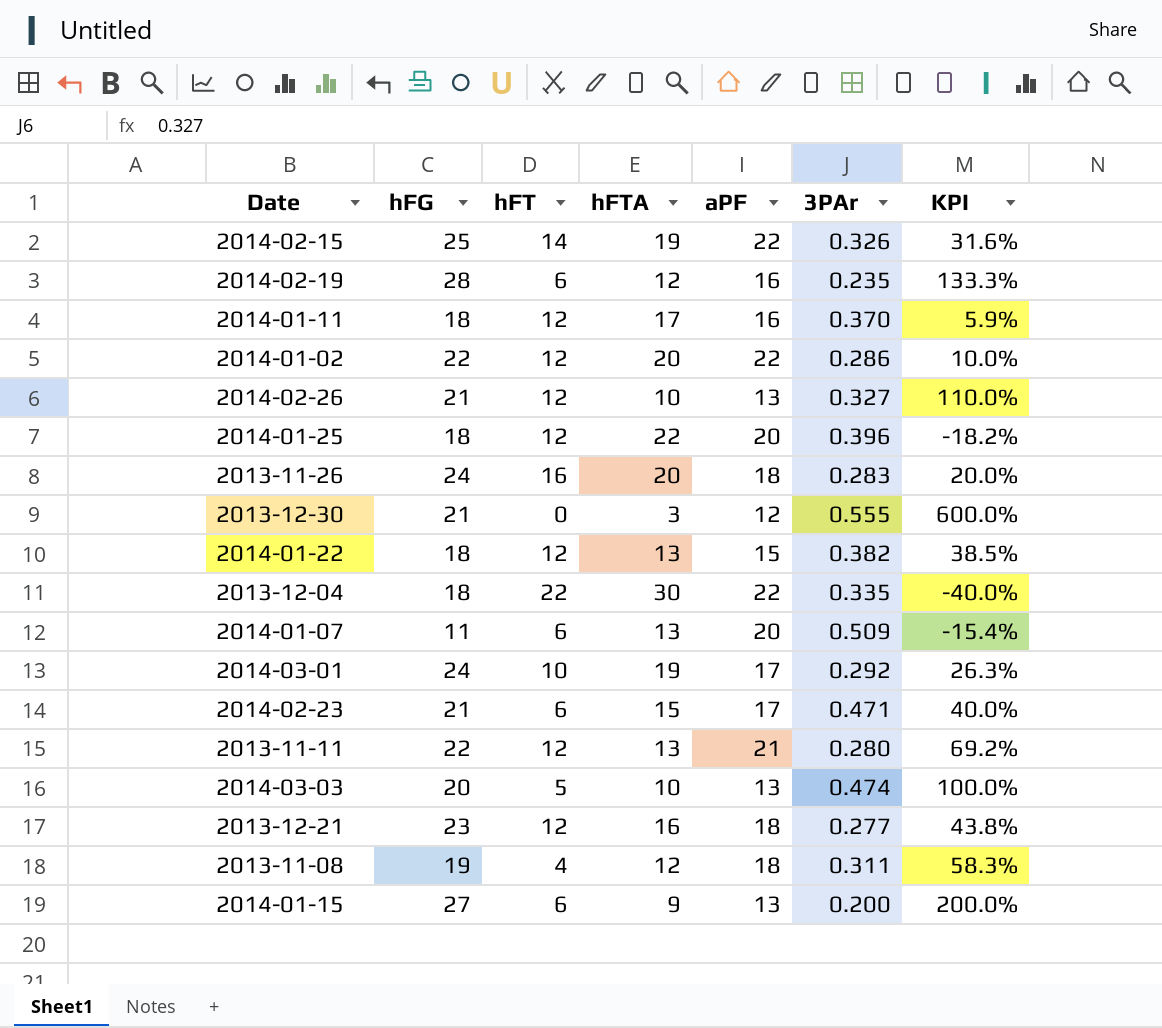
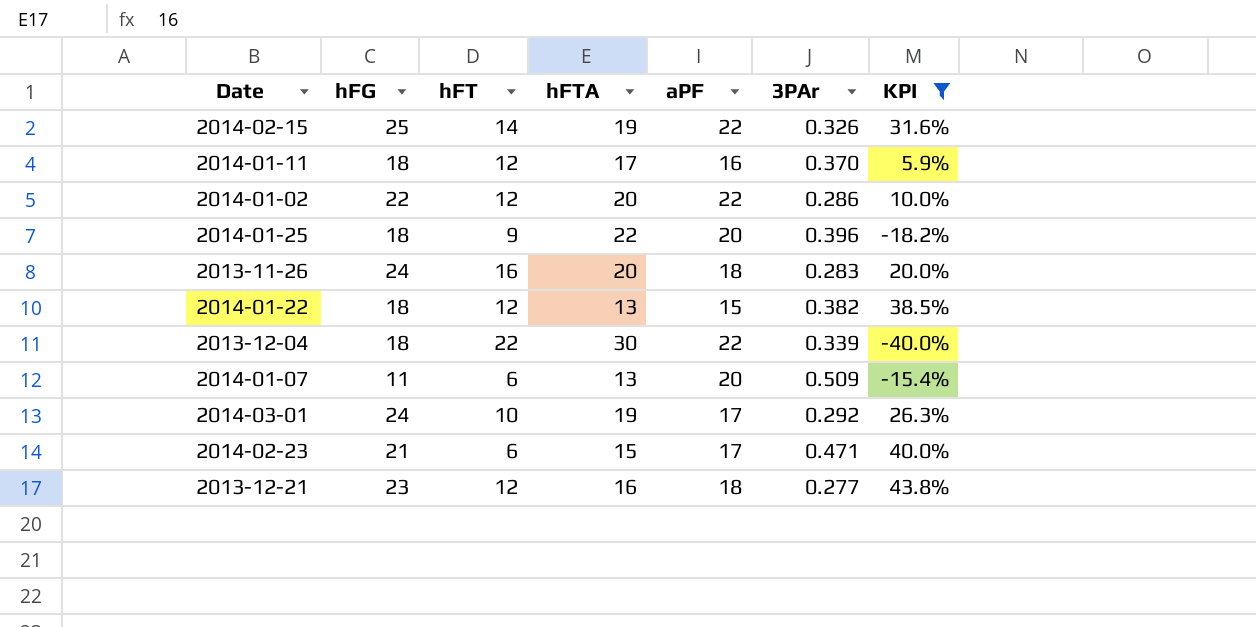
filter: none -> KPI <= 43.8%
2014-01-25 | hFT: 12 -> 9
2013-12-04 | 3PAr: 0.335 -> 0.339

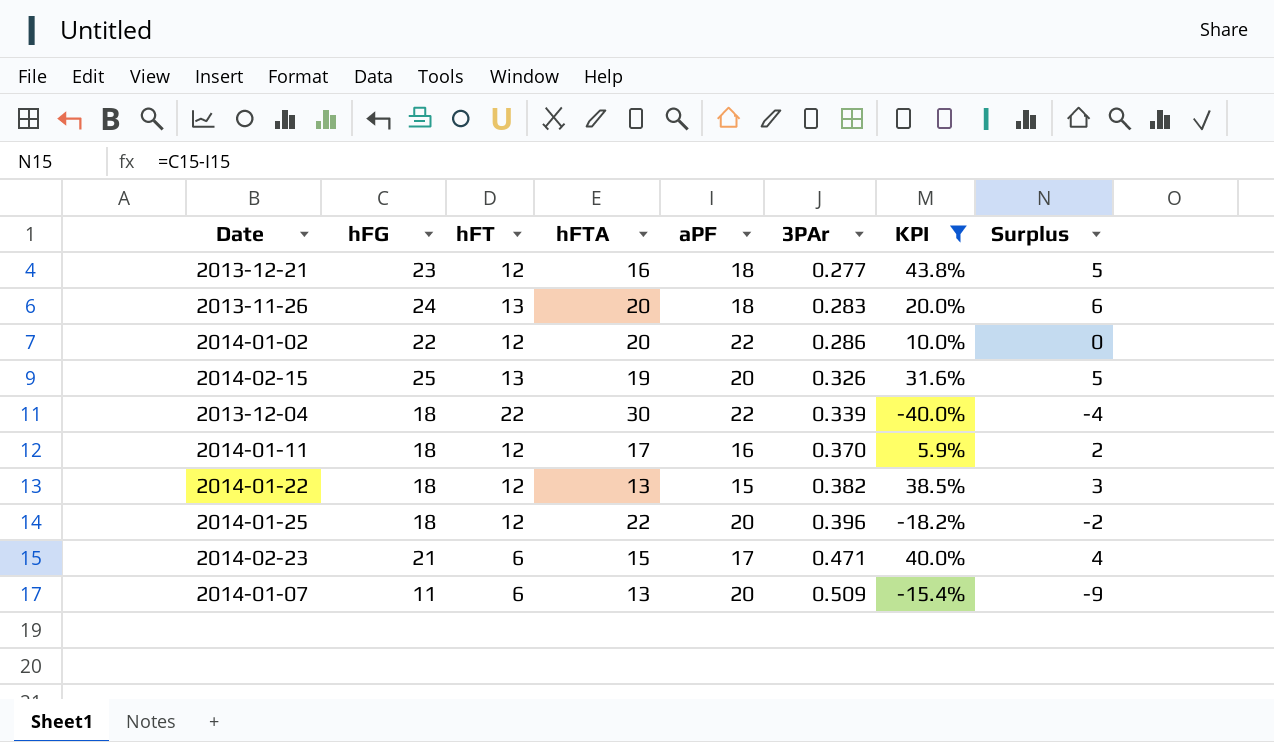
row order: none -> 3PAr ascending
column Surplus | formula: none -> [hFG] - [aPF]
row 2014-03-01: 24 | 10 | 19 | 17 | 0.292 | 26.3% -> none
2013-11-26 | hFT: 16 -> 13
2014-02-15 | hFT: 14 -> 13
2014-02-15 | aPF: 22 -> 20
2014-01-25 | hFT: 9 -> 12

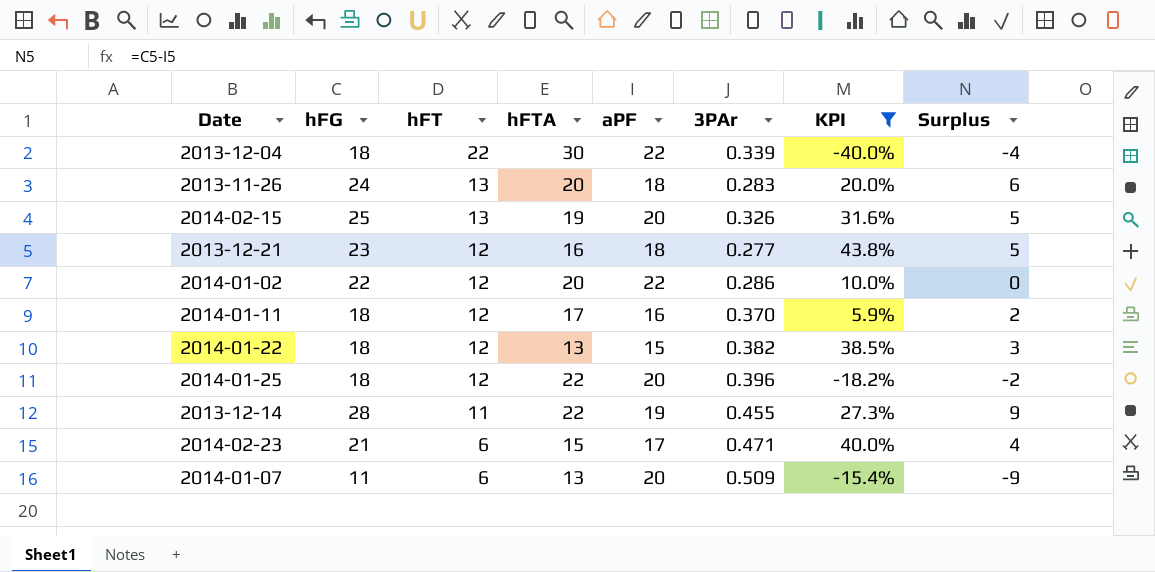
row order: 3PAr ascending -> hFT descending
row 2013-12-14: none -> 28 | 11 | 22 | 19 | 0.455 | 27.3% | 9

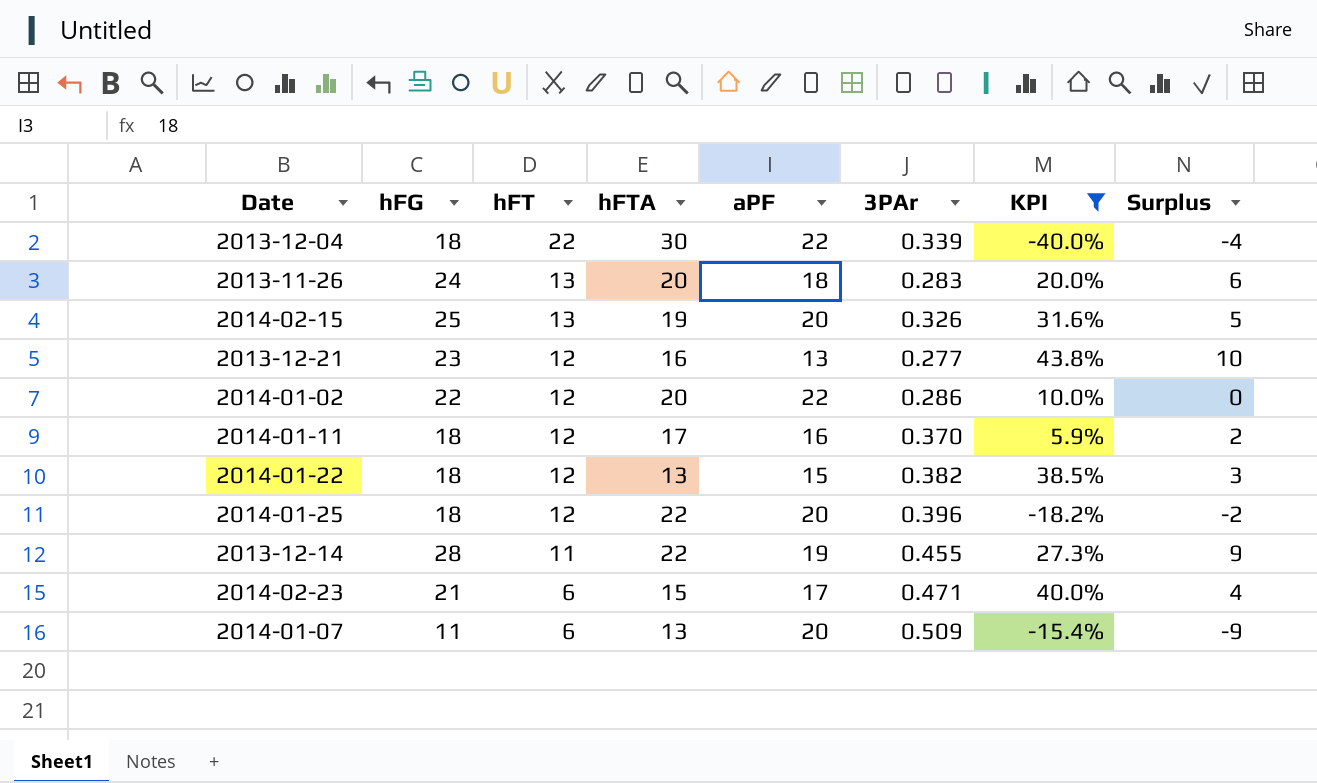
2013-12-21 | aPF: 18 -> 13
2013-12-21 | Surplus: 5 -> 10

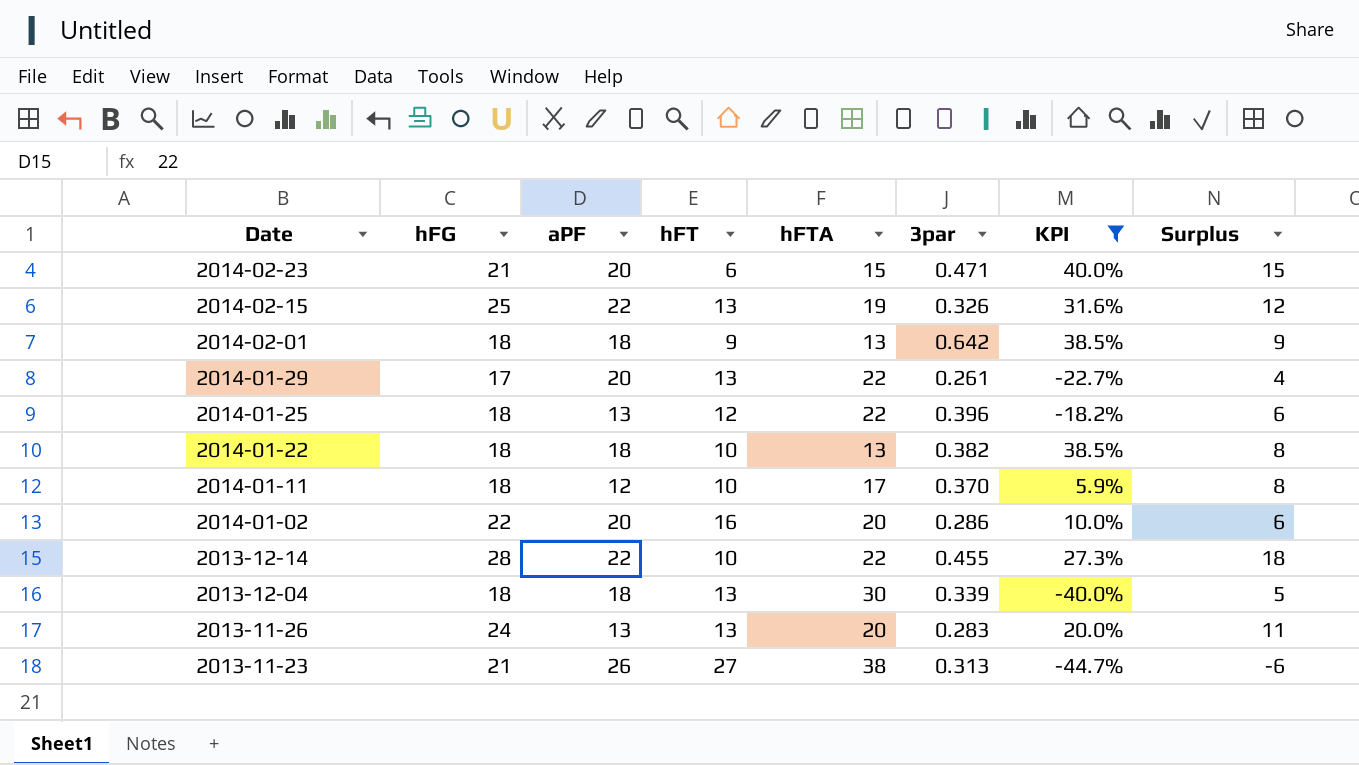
row order: hFT descending -> Date descending
column aPF | position: 5 -> 3
column name: 3PAr -> 3par
column Surplus | formula: [hFG] - [aPF] -> [hFG] - [hFT]
row 2013-12-21: 23 | 12 | 16 | 13 | 0.277 | 43.8% | 10 -> none
row 2014-01-07: 11 | 6 | 13 | 20 | 0.509 | -15.4% | -9 -> none
2014-02-23 | aPF: 17 -> 20
2014-02-15 | aPF: 20 -> 22
row 2014-02-01: none -> 18 | 18 | 9 | 13 | 0.642 | 38.5% | 9
row 2014-01-29: none -> 17 | 20 | 13 | 22 | 0.261 | -22.7% | 4
2014-01-25 | aPF: 20 -> 13
2014-01-22 | aPF: 15 -> 18
2014-01-22 | hFT: 12 -> 10
2014-01-11 | aPF: 16 -> 12
2014-01-11 | hFT: 12 -> 10
2014-01-02 | aPF: 22 -> 20
2014-01-02 | hFT: 12 -> 16
2013-12-14 | aPF: 19 -> 22
2013-12-14 | hFT: 11 -> 10
2013-12-04 | aPF: 22 -> 18
2013-12-04 | hFT: 22 -> 13
2013-11-26 | aPF: 18 -> 13
row 2013-11-23: none -> 21 | 26 | 27 | 38 | 0.313 | -44.7% | -6

